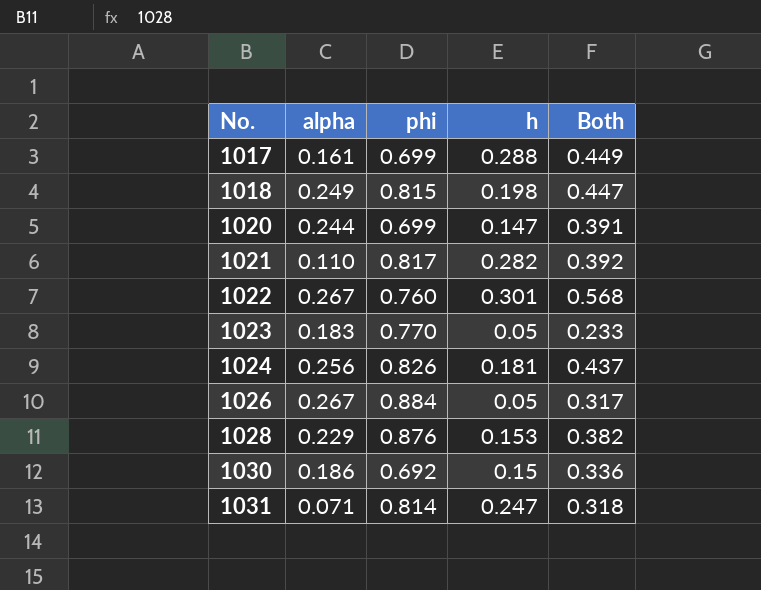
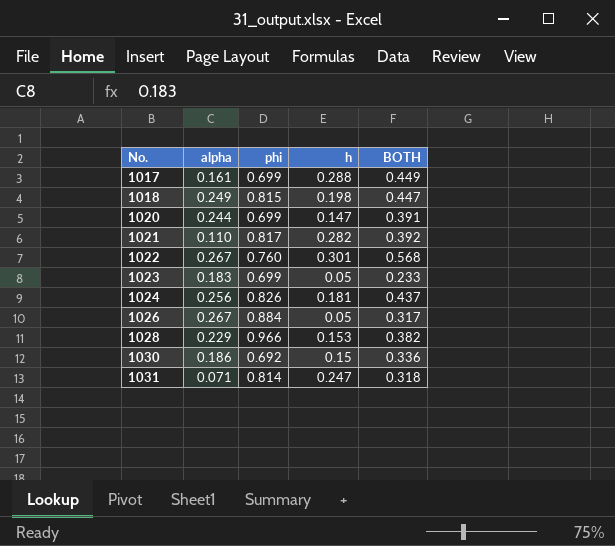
column name: Both -> BOTH
1023 | phi: 0.770 -> 0.699
1028 | phi: 0.876 -> 0.966

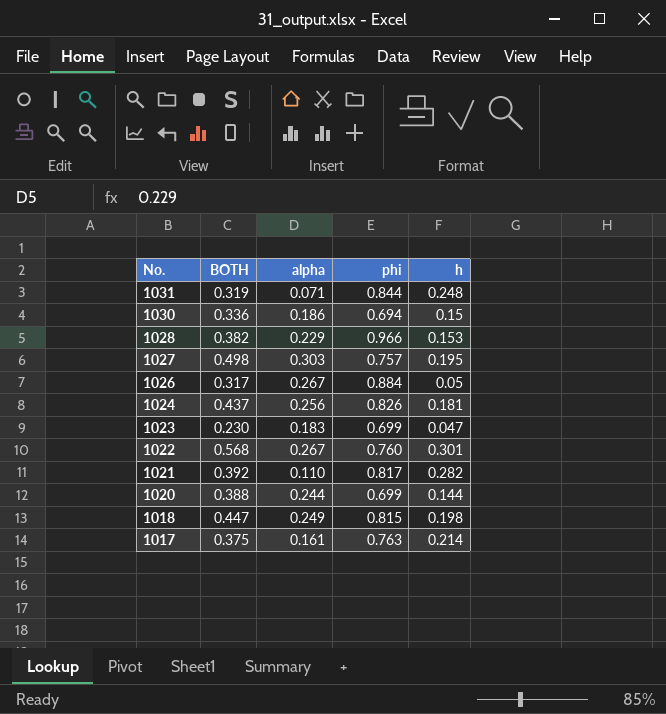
row order: No. ascending -> No. descending
column BOTH | position: 5 -> 2
1031 | BOTH: 0.318 -> 0.319
1031 | phi: 0.814 -> 0.844
1031 | h: 0.247 -> 0.248
1030 | phi: 0.692 -> 0.694
row 1027: none -> 0.498 | 0.303 | 0.757 | 0.195
1023 | BOTH: 0.233 -> 0.230
1023 | h: 0.05 -> 0.047
1020 | BOTH: 0.391 -> 0.388
1020 | h: 0.147 -> 0.144
1017 | BOTH: 0.449 -> 0.375
1017 | phi: 0.699 -> 0.763
1017 | h: 0.288 -> 0.214

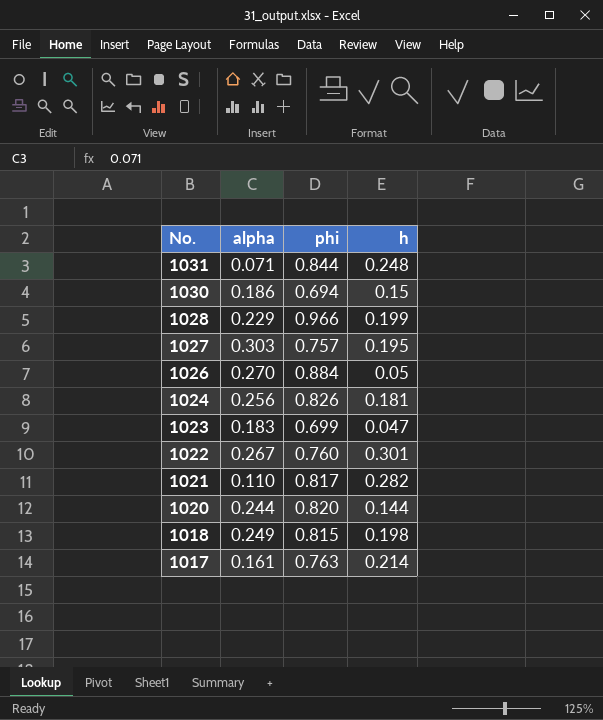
column BOTH | formula: [alpha] + [h] -> none
1028 | h: 0.153 -> 0.199
1026 | alpha: 0.267 -> 0.270
1020 | phi: 0.699 -> 0.820

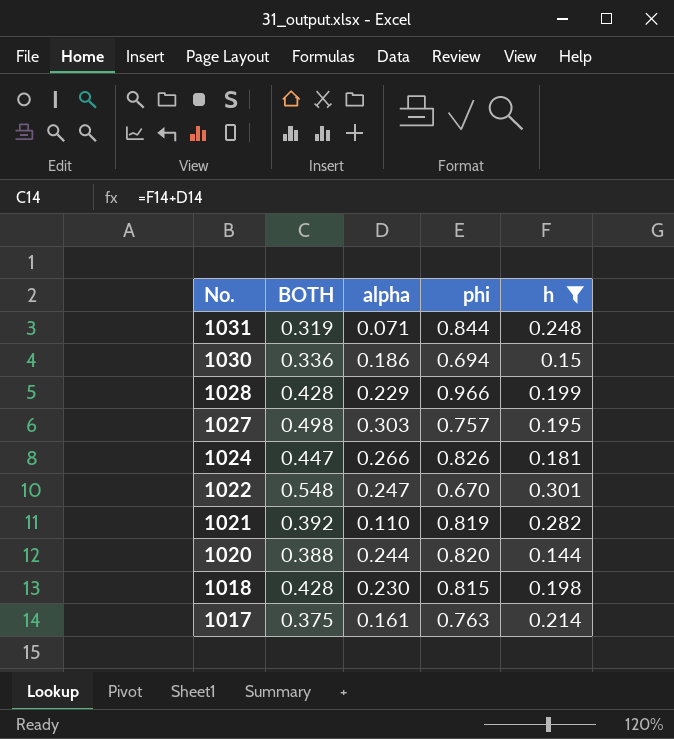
filter: none -> h >= 0.144
column BOTH | formula: none -> [alpha] + [h]
1024 | alpha: 0.256 -> 0.266
1022 | alpha: 0.267 -> 0.247
1022 | phi: 0.760 -> 0.670
1021 | phi: 0.817 -> 0.819
1018 | alpha: 0.249 -> 0.230

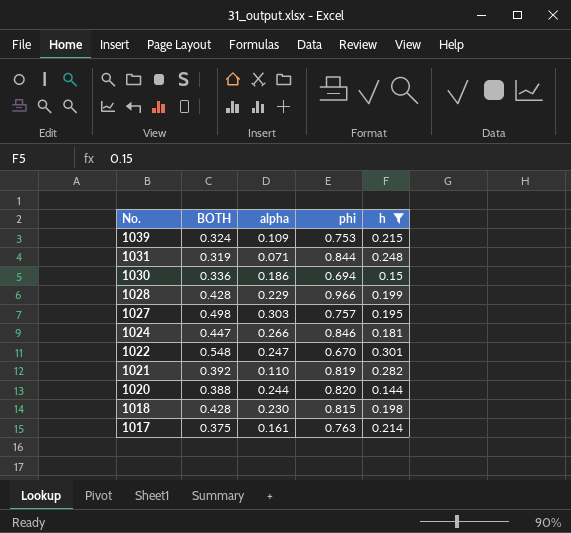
row 1039: none -> 0.324 | 0.109 | 0.753 | 0.215
1024 | phi: 0.826 -> 0.846

